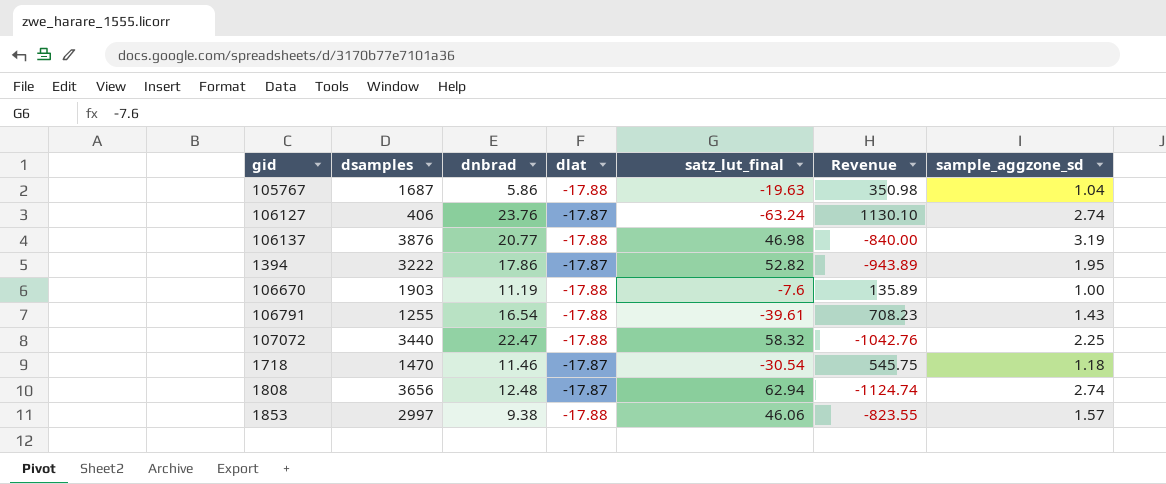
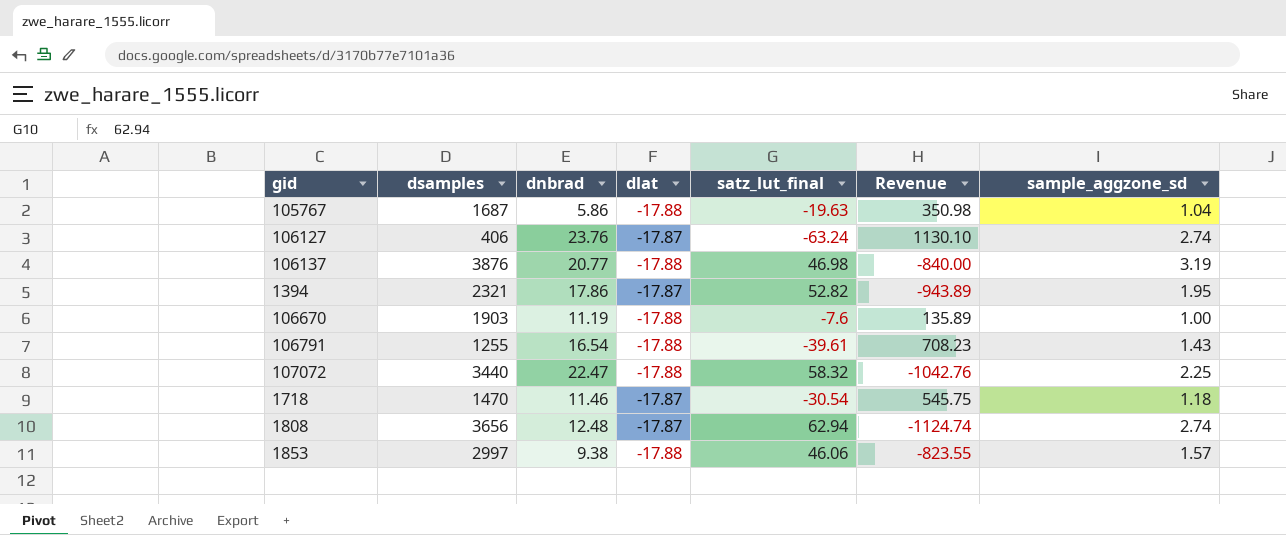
1394 | dsamples: 3222 -> 2321

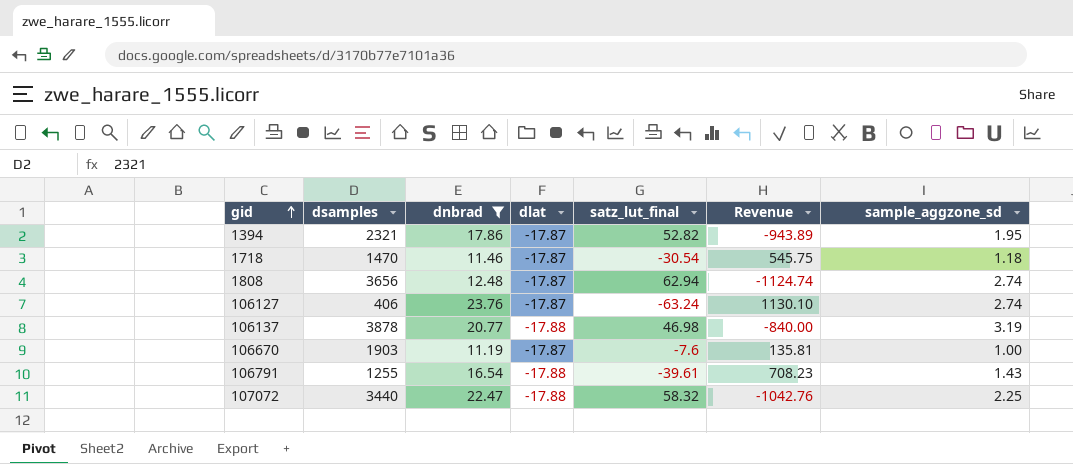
filter: none -> dnbrad >= 11.19
row order: none -> gid ascending
106137 | dsamples: 3876 -> 3878
106670 | dlat: -17.88 -> -17.87
106670 | Revenue: 135.89 -> 135.81

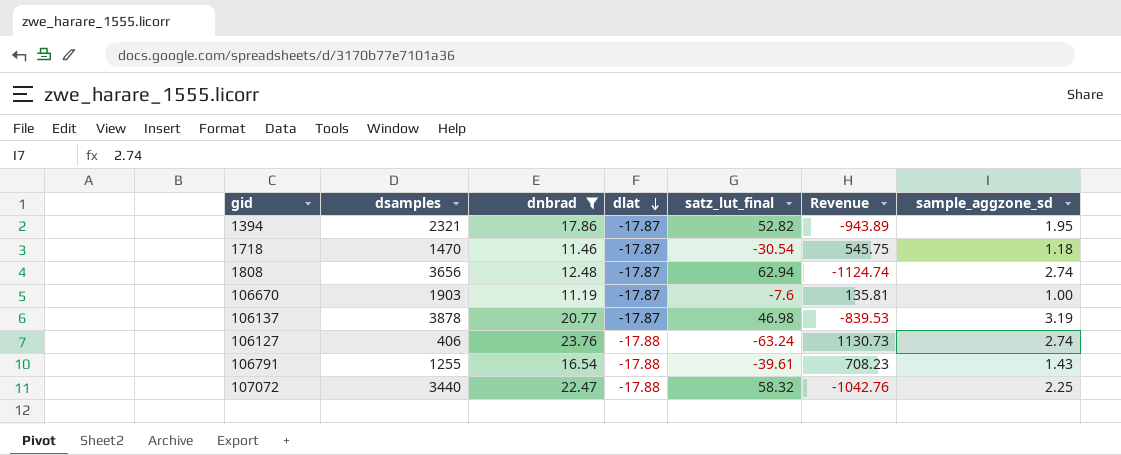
row order: gid ascending -> dlat descending
106137 | dlat: -17.88 -> -17.87
106137 | Revenue: -840.00 -> -839.53
106127 | dlat: -17.87 -> -17.88
106127 | Revenue: 1130.10 -> 1130.73

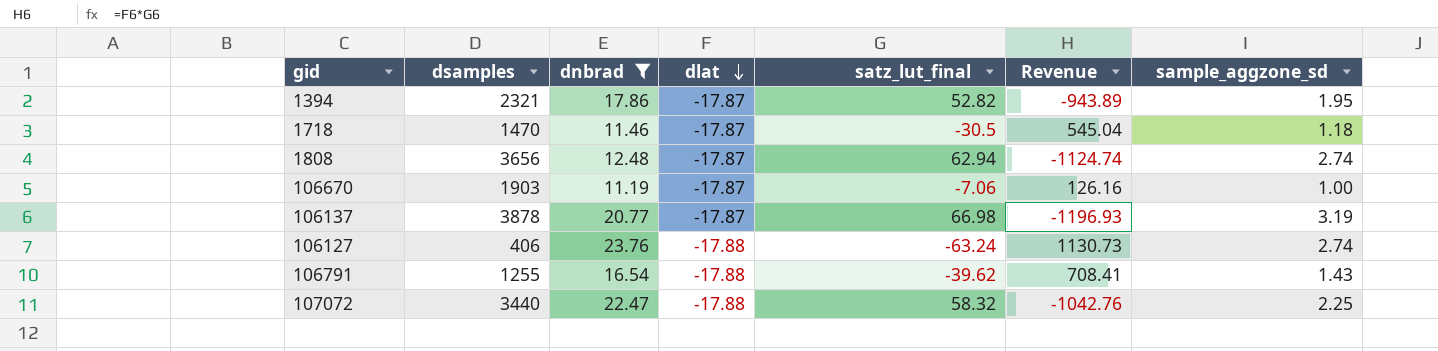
1718 | satz_lut_final: -30.54 -> -30.5
1718 | Revenue: 545.75 -> 545.04
106670 | satz_lut_final: -7.6 -> -7.06
106670 | Revenue: 135.81 -> 126.16
106137 | satz_lut_final: 46.98 -> 66.98
106137 | Revenue: -839.53 -> -1196.93
106791 | satz_lut_final: -39.61 -> -39.62
106791 | Revenue: 708.23 -> 708.41

